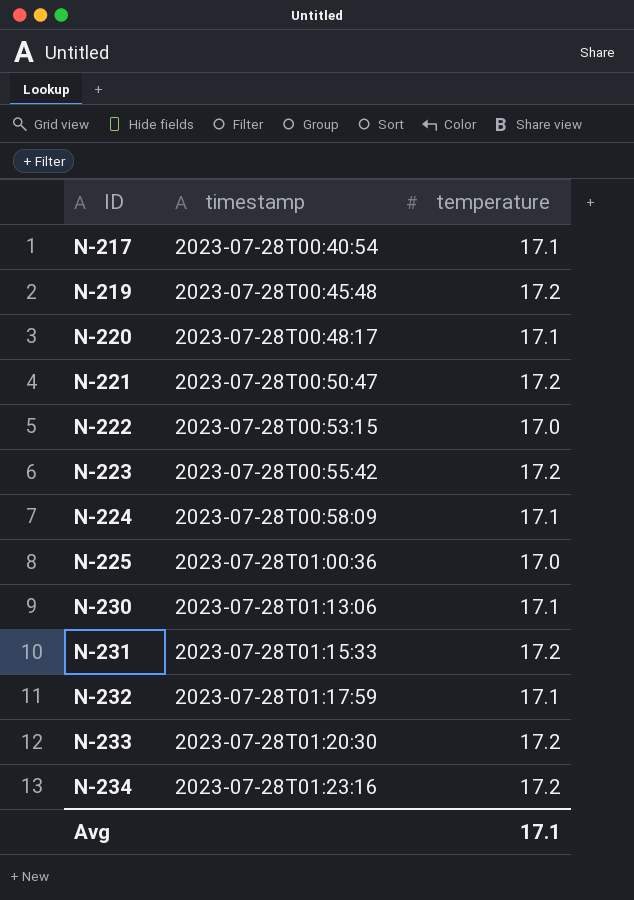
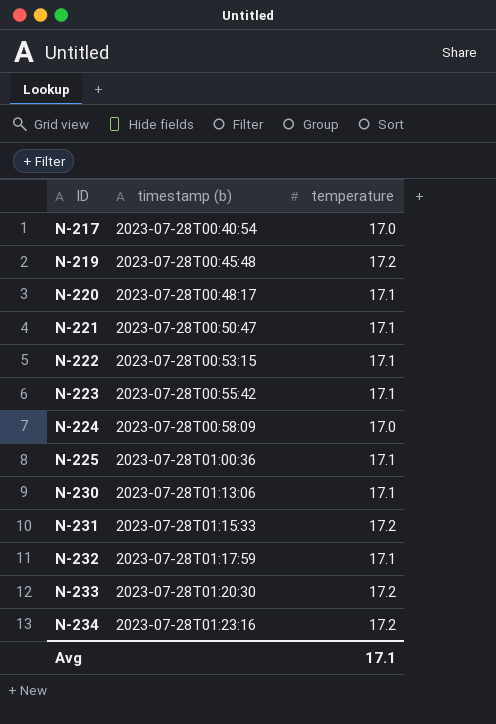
column name: timestamp -> timestamp (b)
N-217 | temperature: 17.1 -> 17.0
N-221 | temperature: 17.2 -> 17.1
N-222 | temperature: 17.0 -> 17.1
N-223 | temperature: 17.2 -> 17.1
N-224 | temperature: 17.1 -> 17.0
N-225 | temperature: 17.0 -> 17.1

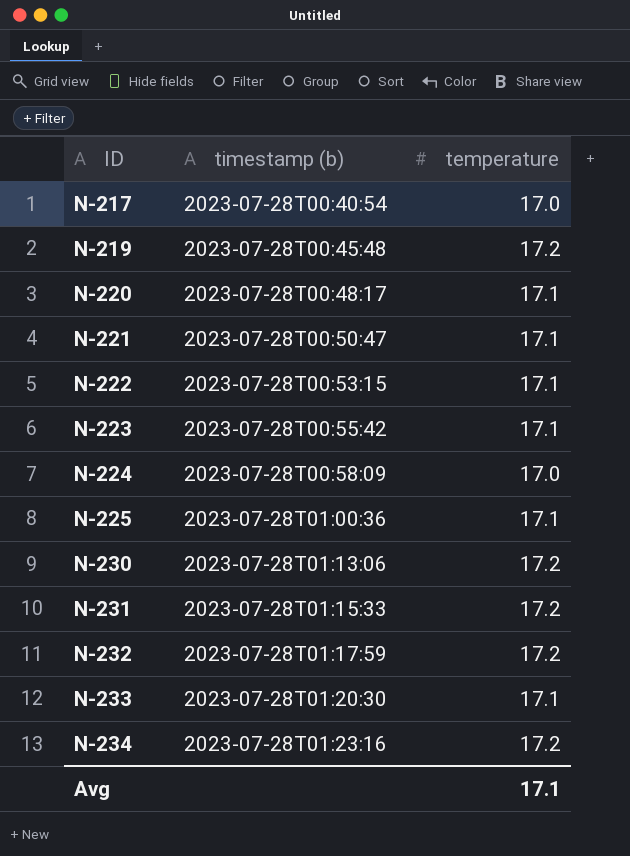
N-230 | temperature: 17.1 -> 17.2
N-232 | temperature: 17.1 -> 17.2
N-233 | temperature: 17.2 -> 17.1

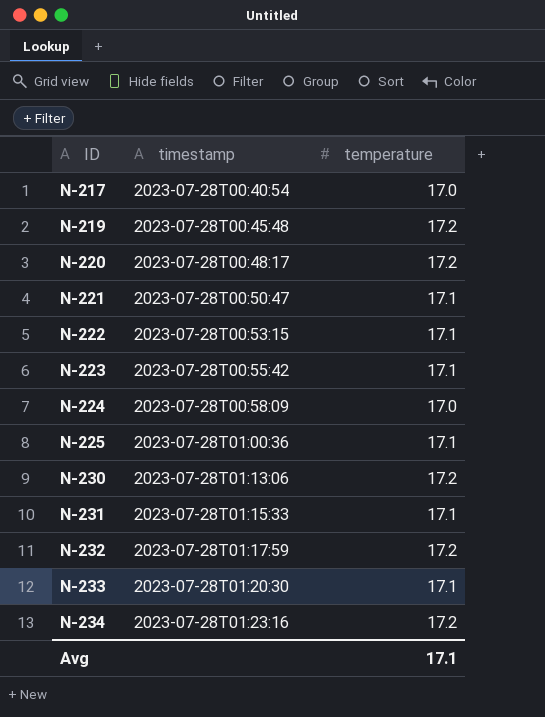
column name: timestamp (b) -> timestamp
N-220 | temperature: 17.1 -> 17.2
N-231 | temperature: 17.2 -> 17.1

